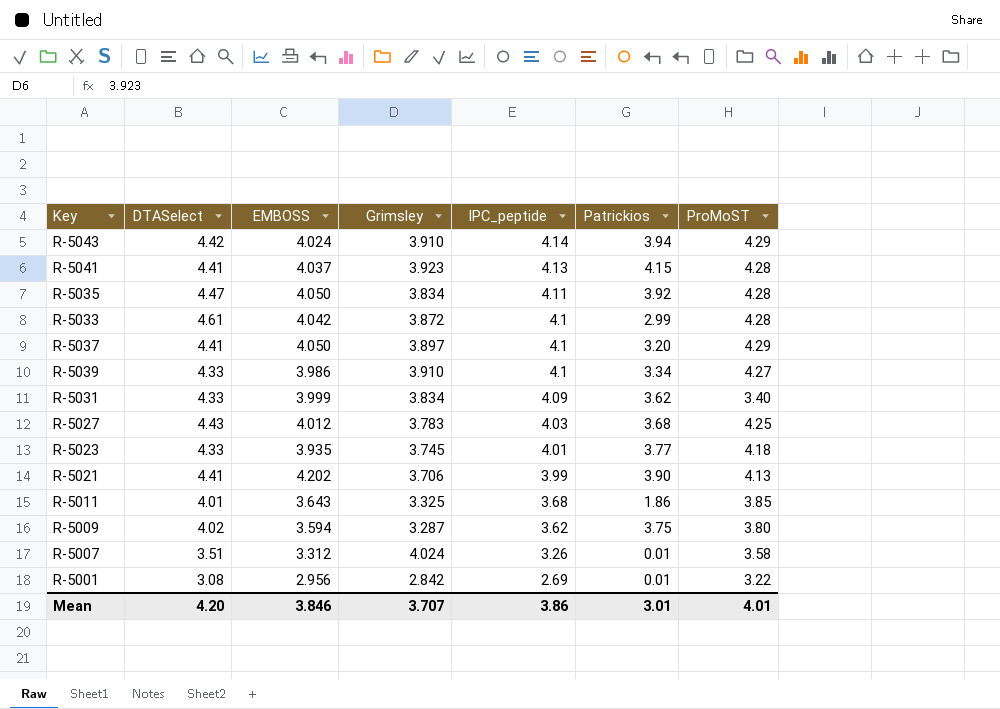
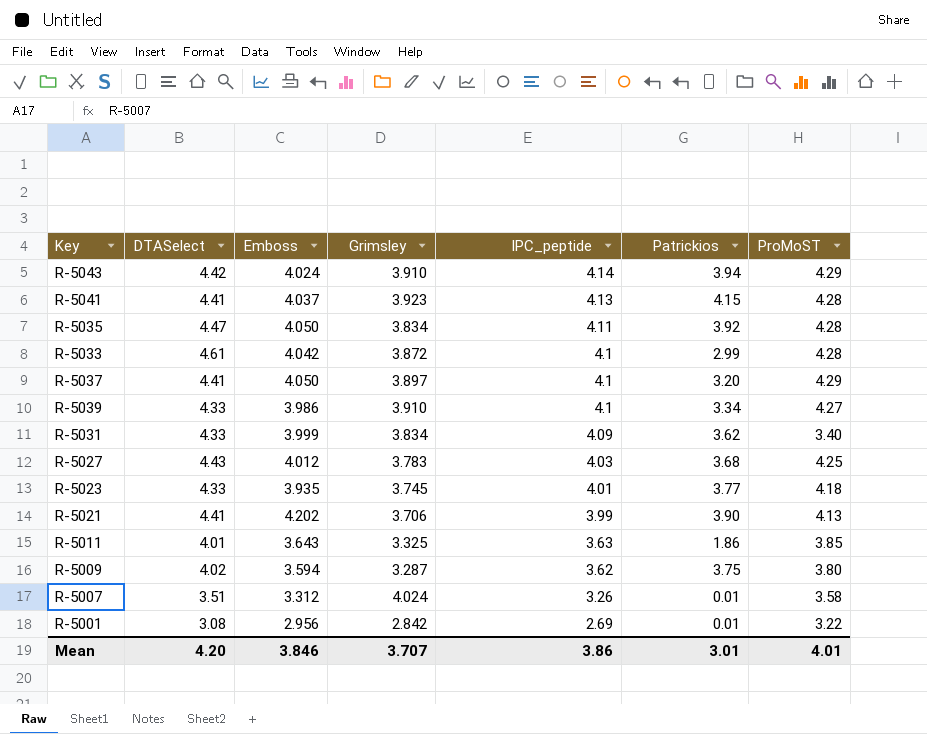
column name: EMBOSS -> Emboss
R-5011 | IPC_peptide: 3.68 -> 3.63

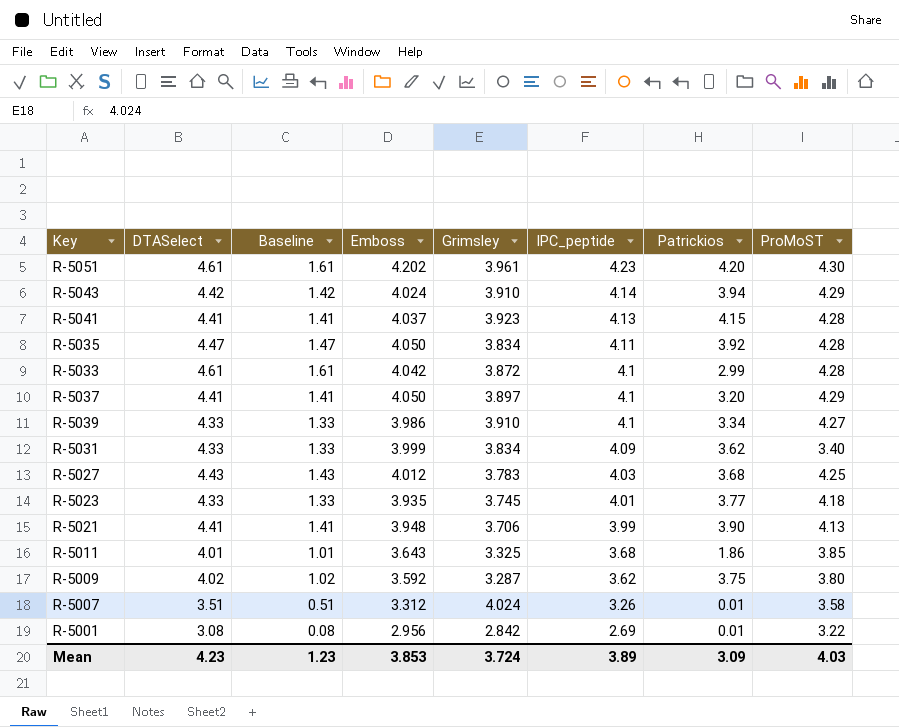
column Baseline | formula: none -> [DTASelect] - 3
row R-5051: none -> 4.61 | 1.61 | 4.202 | 3.961 | 4.23 | 4.20 | 4.30
R-5021 | Emboss: 4.202 -> 3.948
R-5011 | IPC_peptide: 3.63 -> 3.68
R-5009 | Emboss: 3.594 -> 3.592
Mean | DTASelect: 4.20 -> 4.23
Mean | Emboss: 3.846 -> 3.853
Mean | Grimsley: 3.707 -> 3.724
Mean | IPC_peptide: 3.86 -> 3.89
Mean | Patrickios: 3.01 -> 3.09
Mean | ProMoST: 4.01 -> 4.03

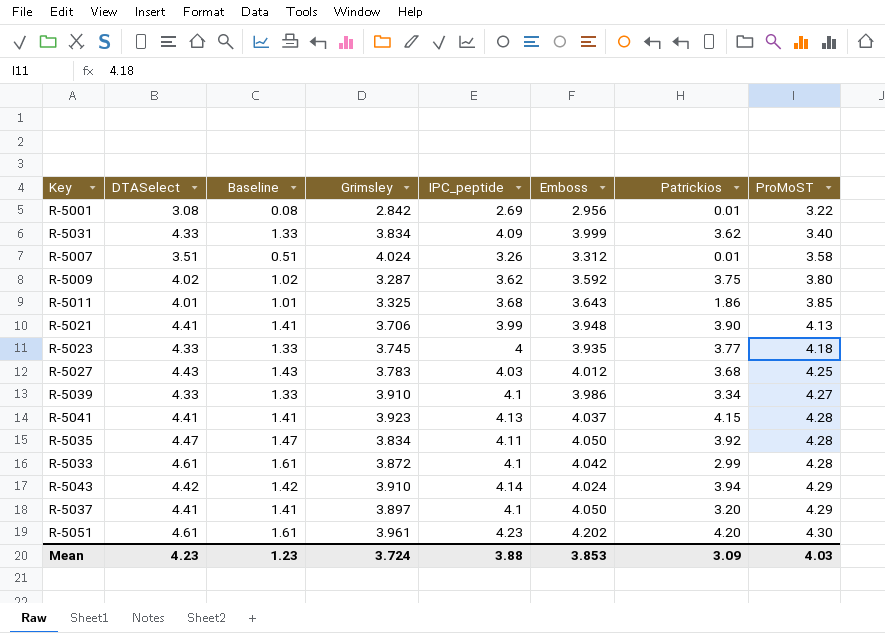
row order: IPC_peptide descending -> ProMoST ascending
column Emboss | position: 4 -> 6
R-5023 | IPC_peptide: 4.01 -> 4
Mean | IPC_peptide: 3.89 -> 3.88

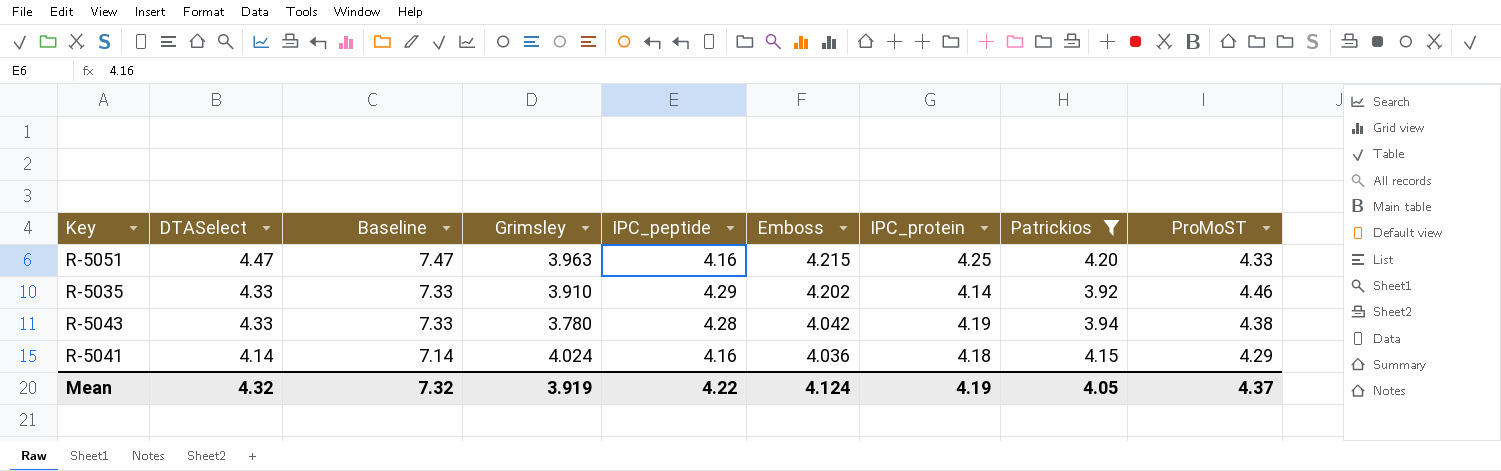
filter: none -> Patrickios >= 3.92
row order: ProMoST ascending -> DTASelect descending
column Baseline | formula: [DTASelect] - 3 -> [DTASelect] + 3
column IPC_protein | position: none -> 7
R-5051 | DTASelect: 4.61 -> 4.47
R-5051 | Grimsley: 3.961 -> 3.963
R-5051 | IPC_peptide: 4.23 -> 4.16
R-5051 | Emboss: 4.202 -> 4.215
R-5051 | ProMoST: 4.30 -> 4.33
R-5035 | DTASelect: 4.47 -> 4.33
R-5035 | Grimsley: 3.834 -> 3.910
R-5035 | IPC_peptide: 4.11 -> 4.29
R-5035 | Emboss: 4.050 -> 4.202
R-5035 | ProMoST: 4.28 -> 4.46
R-5043 | DTASelect: 4.42 -> 4.33
R-5043 | Grimsley: 3.910 -> 3.780
R-5043 | IPC_peptide: 4.14 -> 4.28
R-5043 | Emboss: 4.024 -> 4.042
R-5043 | ProMoST: 4.29 -> 4.38
R-5041 | DTASelect: 4.41 -> 4.14
R-5041 | Grimsley: 3.923 -> 4.024
R-5041 | IPC_peptide: 4.13 -> 4.16
R-5041 | Emboss: 4.037 -> 4.036
R-5041 | ProMoST: 4.28 -> 4.29
Mean | DTASelect: 4.23 -> 4.32
Mean | Baseline: 1.23 -> 7.32
Mean | Grimsley: 3.724 -> 3.919
Mean | IPC_peptide: 3.88 -> 4.22
Mean | Emboss: 3.853 -> 4.124
Mean | Patrickios: 3.09 -> 4.05
Mean | ProMoST: 4.03 -> 4.37

